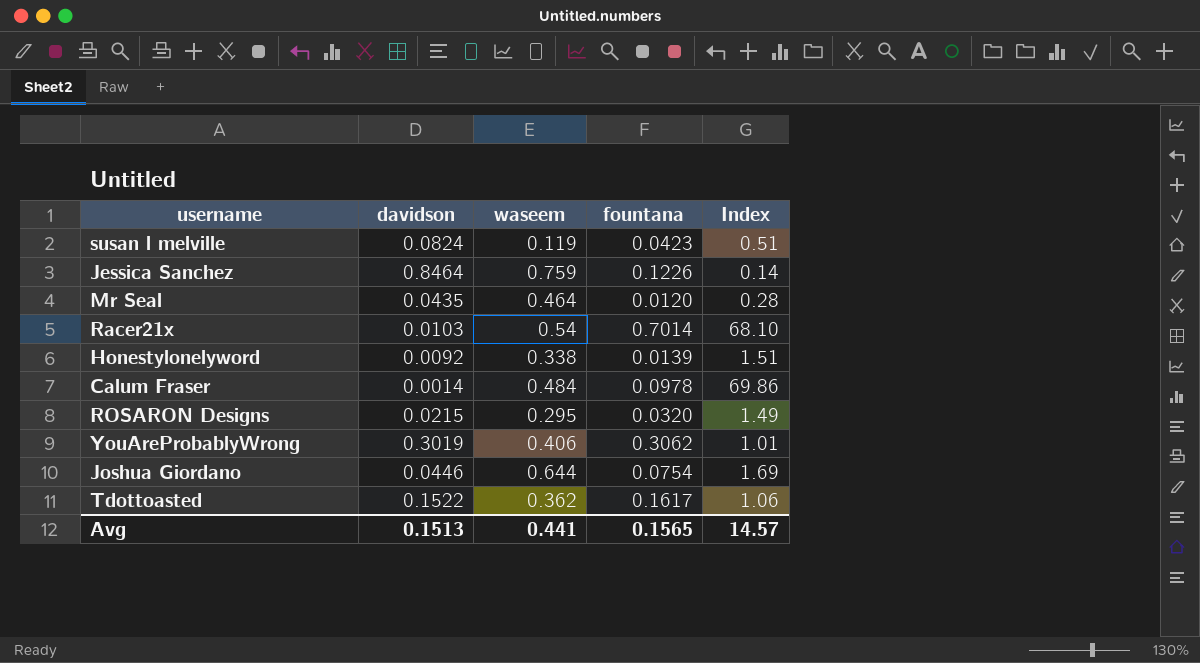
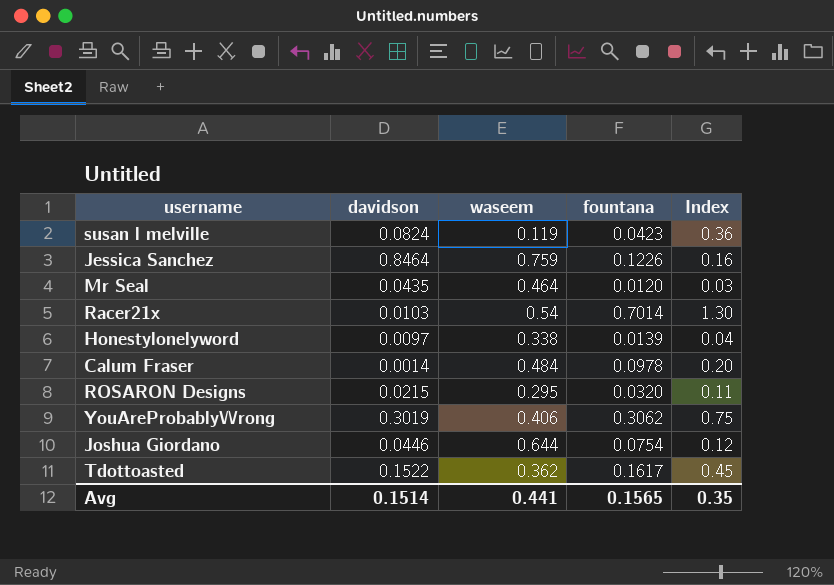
column Index | formula: [fountana] / [davidson] -> [fountana] / [waseem]
Honestylonelyword | davidson: 0.0092 -> 0.0097
Avg | davidson: 0.1513 -> 0.1514
Avg | Index: 14.57 -> 0.35

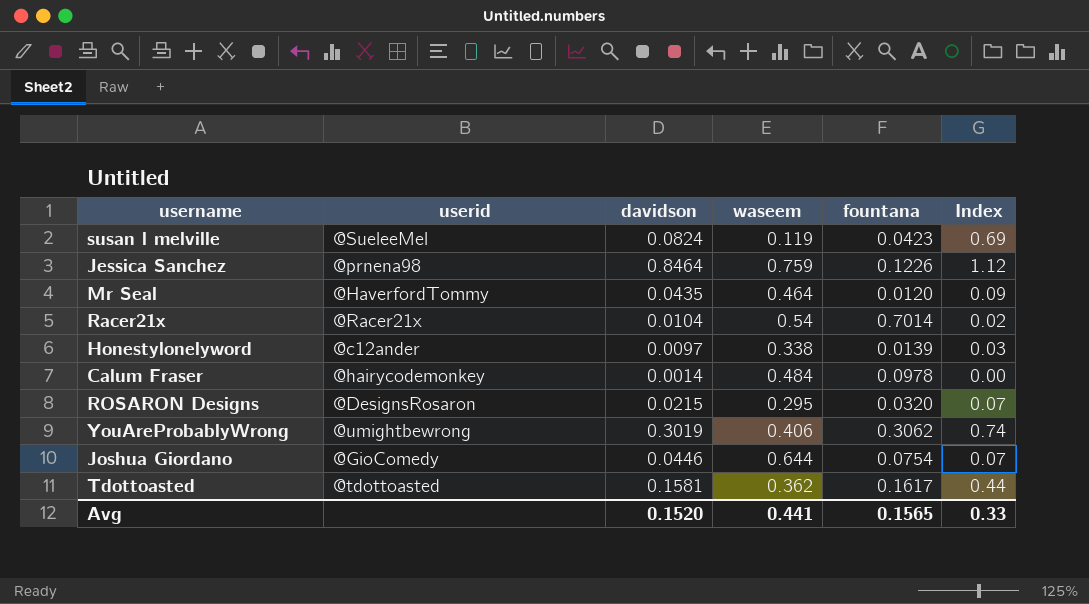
column userid | position: none -> 2
column Index | formula: [fountana] / [waseem] -> [davidson] / [waseem]
Racer21x | davidson: 0.0103 -> 0.0104
Tdottoasted | davidson: 0.1522 -> 0.1581
Avg | davidson: 0.1514 -> 0.1520
Avg | Index: 0.35 -> 0.33

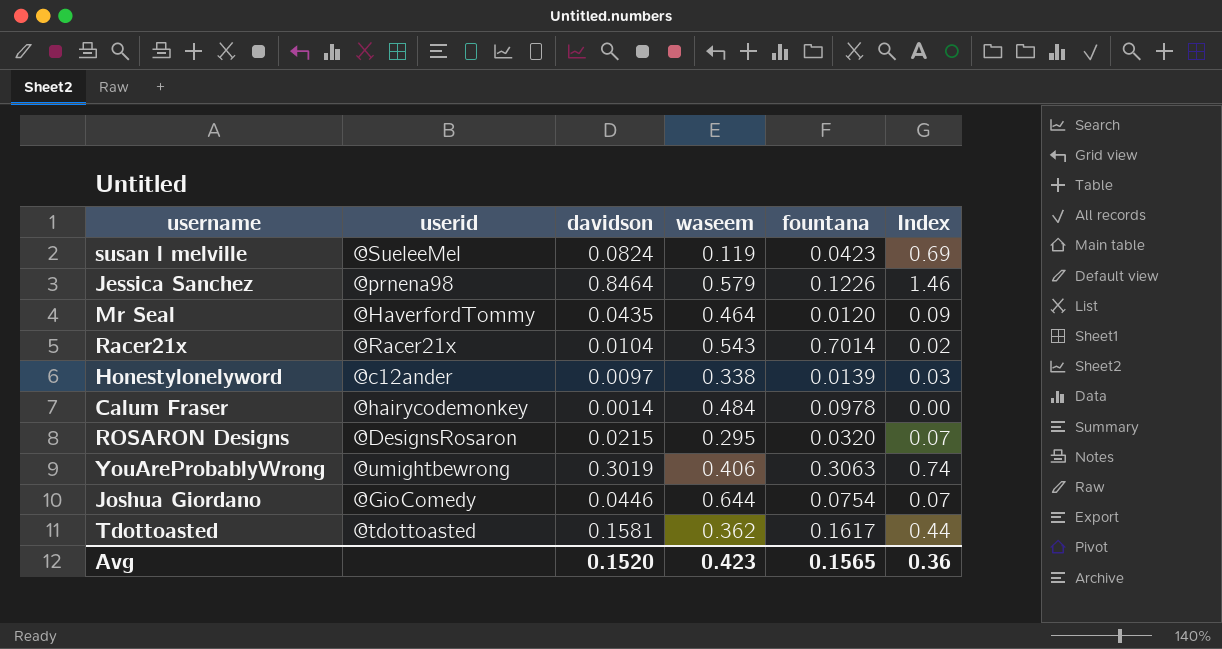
Jessica Sanchez | waseem: 0.759 -> 0.579
Jessica Sanchez | Index: 1.12 -> 1.46
Racer21x | waseem: 0.54 -> 0.543
YouAreProbablyWrong | fountana: 0.3062 -> 0.3063
Avg | waseem: 0.441 -> 0.423
Avg | Index: 0.33 -> 0.36

